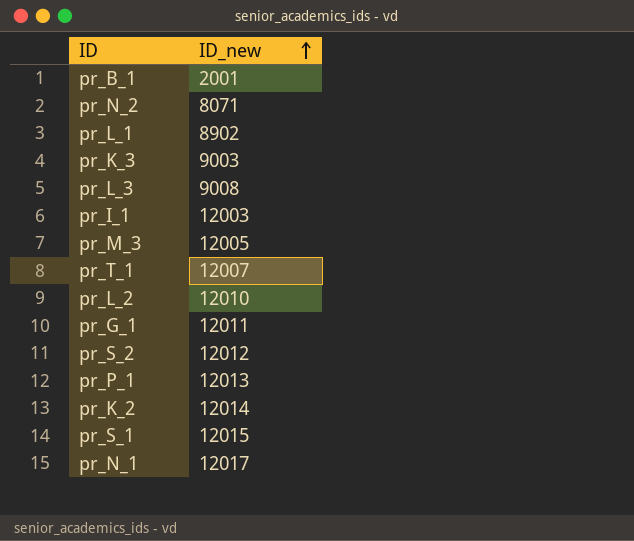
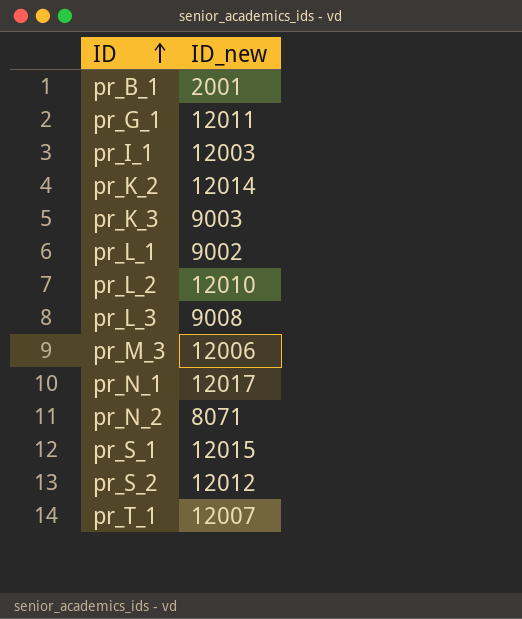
row order: ID_new ascending -> ID ascending
row pr_P_1: 12013 -> none
pr_L_1 | ID_new: 8902 -> 9002
pr_M_3 | ID_new: 12005 -> 12006

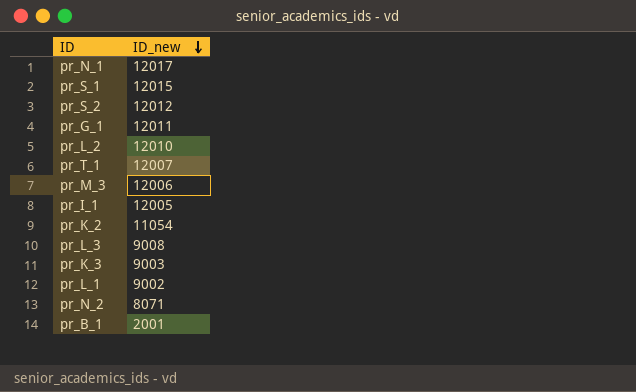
row order: ID ascending -> ID_new descending
pr_I_1 | ID_new: 12003 -> 12005
pr_K_2 | ID_new: 12014 -> 11054

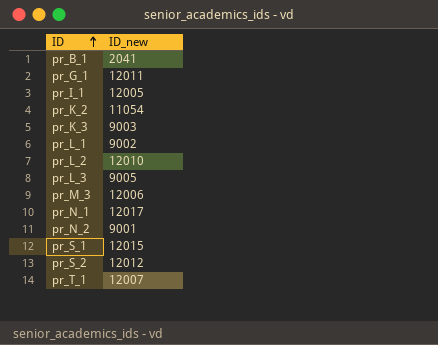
row order: ID_new descending -> ID ascending
pr_B_1 | ID_new: 2001 -> 2041
pr_L_3 | ID_new: 9008 -> 9005
pr_N_2 | ID_new: 8071 -> 9001

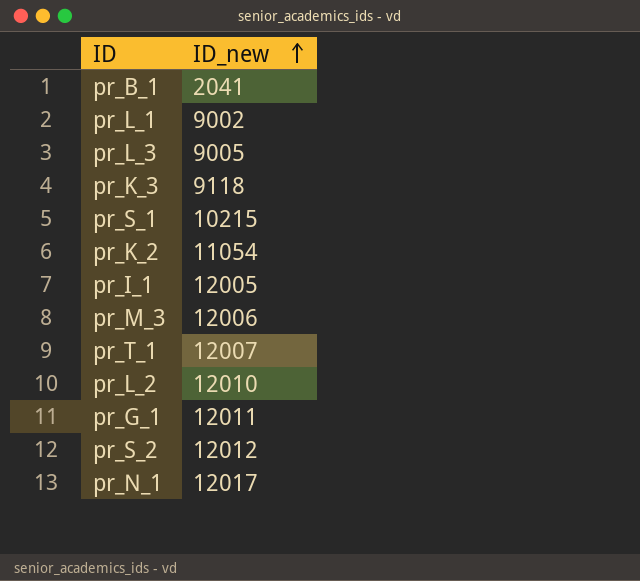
row order: ID ascending -> ID_new ascending
row pr_N_2: 9001 -> none
pr_K_3 | ID_new: 9003 -> 9118
pr_S_1 | ID_new: 12015 -> 10215

